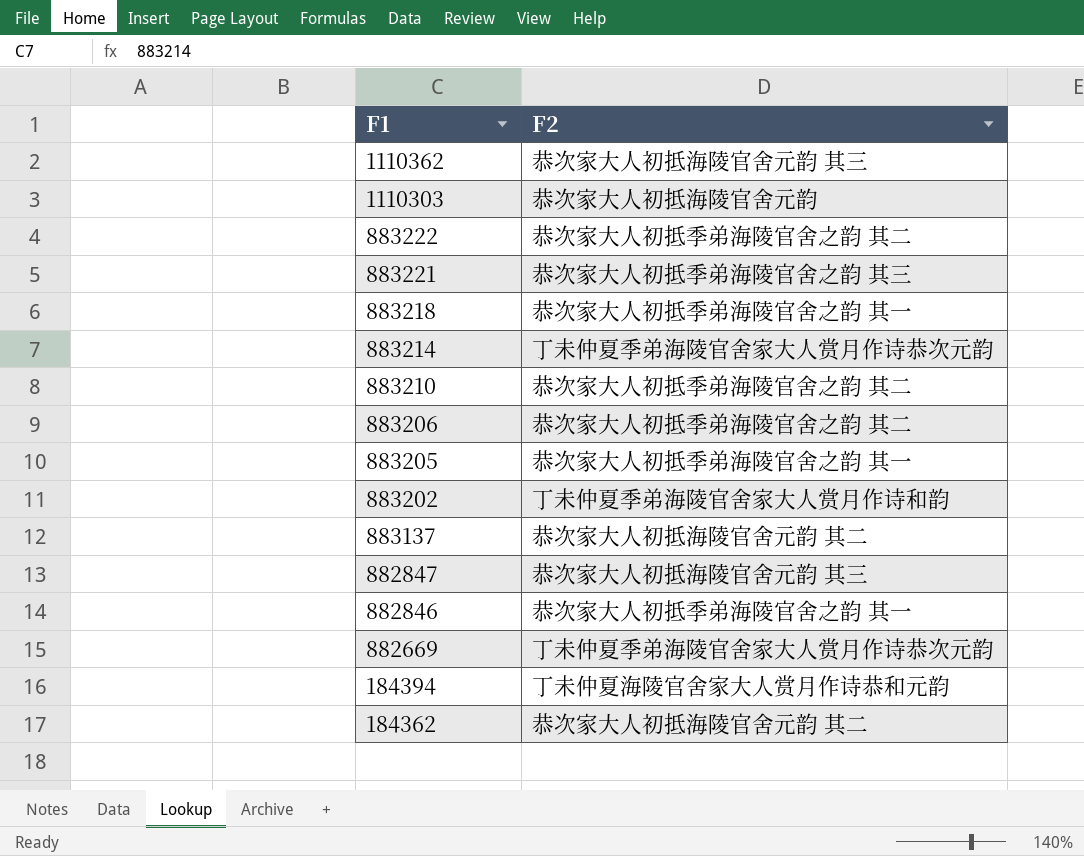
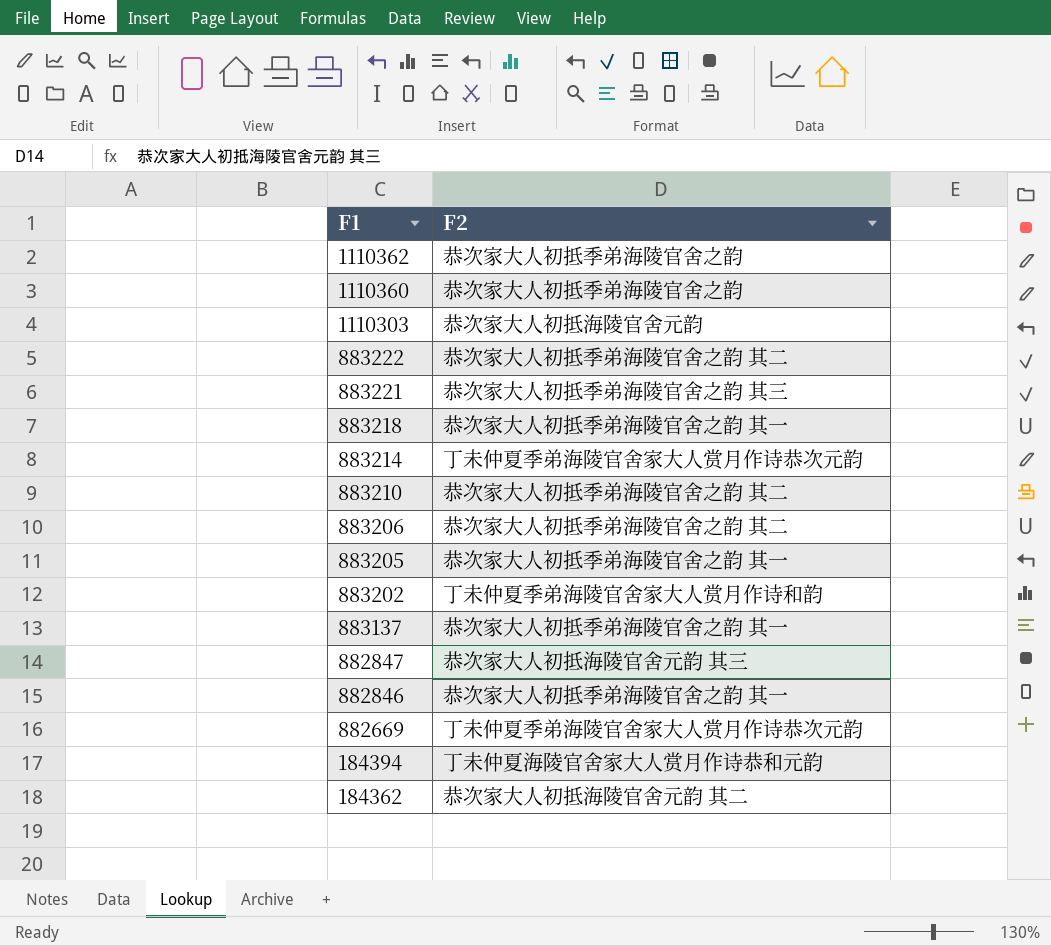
1110362 | F2: 恭次家大人初抵海陵官舍元韵 其三 -> 恭次家大人初抵季弟海陵官舍之韵
row 1110360: none -> 恭次家大人初抵季弟海陵官舍之韵
883137 | F2: 恭次家大人初抵海陵官舍元韵 其二 -> 恭次家大人初抵季弟海陵官舍之韵 其一

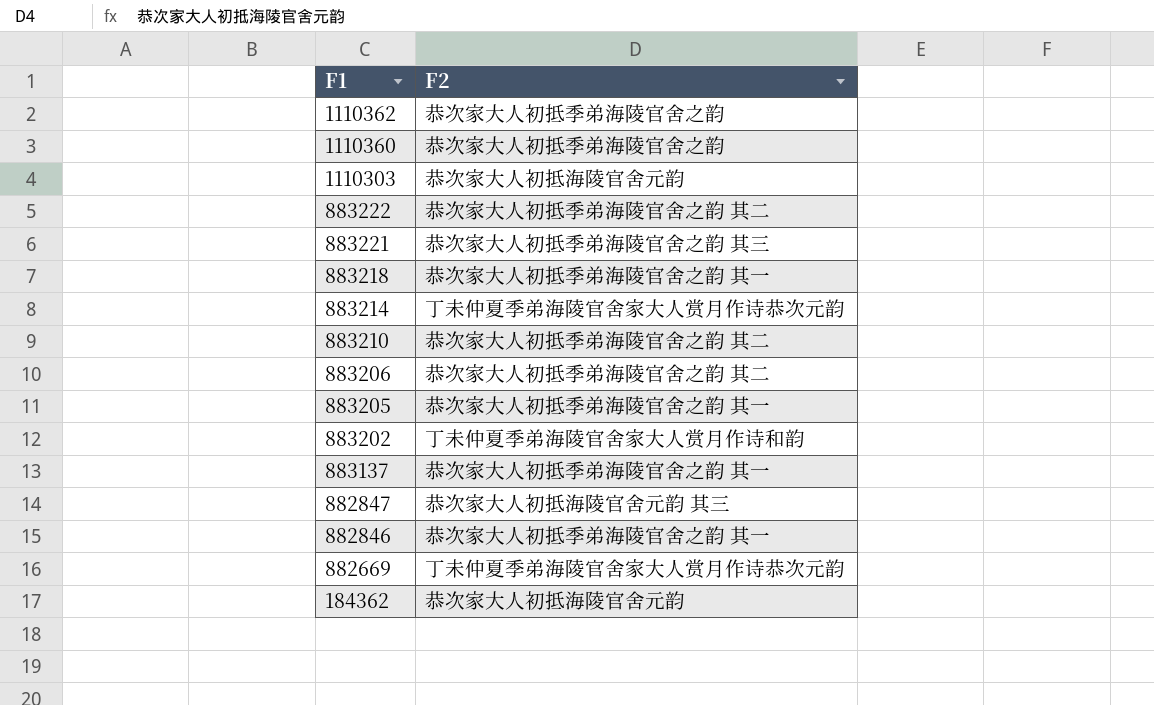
row 184394: 丁未仲夏海陵官舍家大人赏月作诗恭和元韵 -> none
184362 | F2: 恭次家大人初抵海陵官舍元韵 其二 -> 恭次家大人初抵海陵官舍元韵

